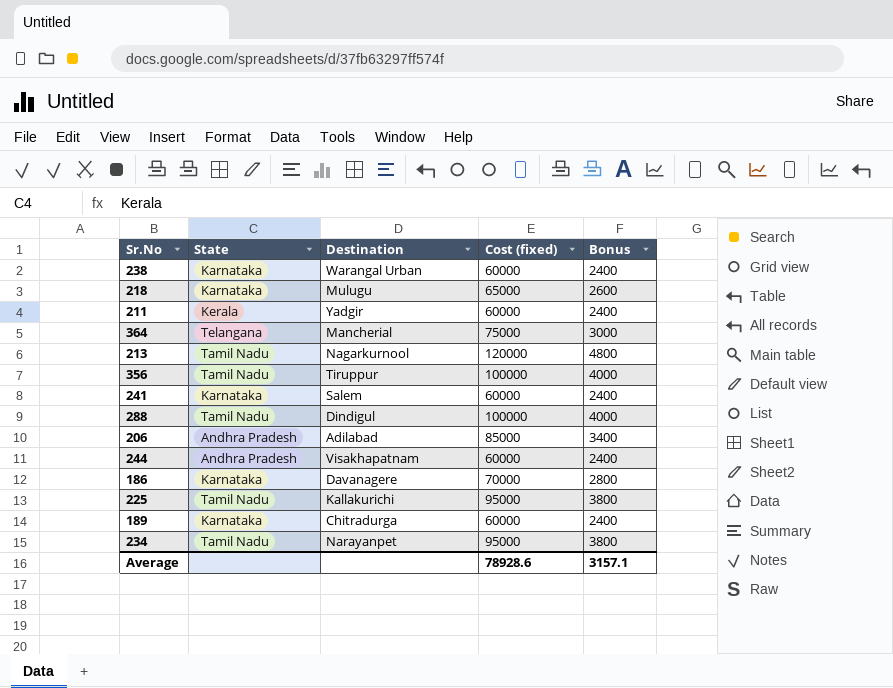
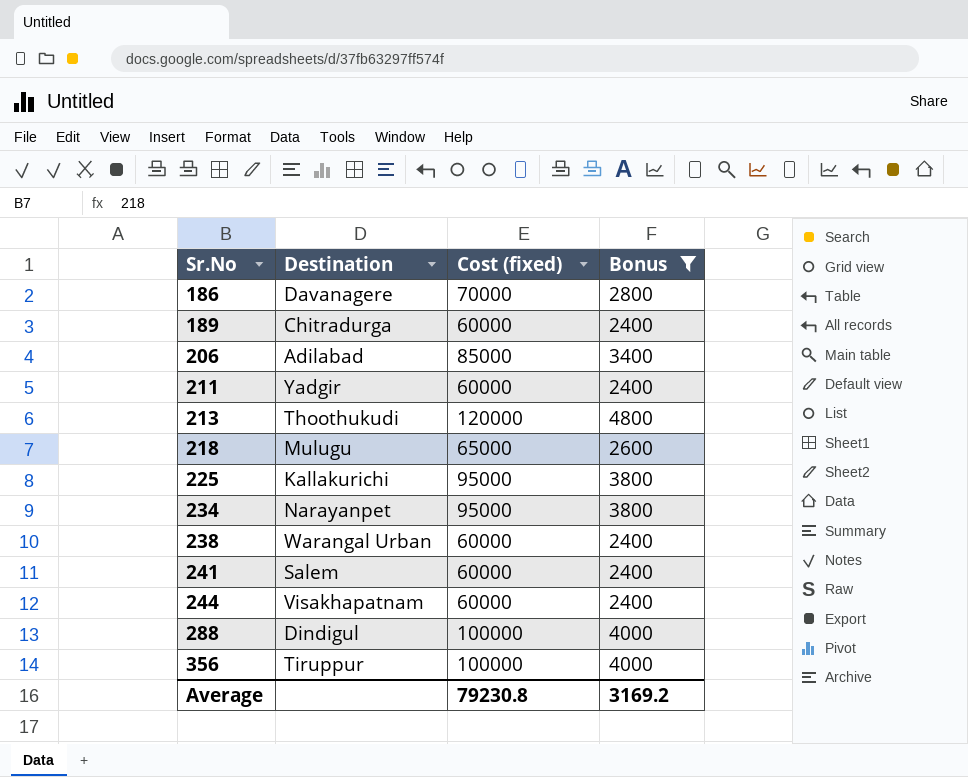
filter: none -> Bonus != 3000
row order: none -> Sr.No ascending
column State | position: 2 -> none
213 | Destination: Nagarkurnool -> Thoothukudi
Average | Cost (fixed): 78928.6 -> 79230.8
Average | Bonus: 3157.1 -> 3169.2

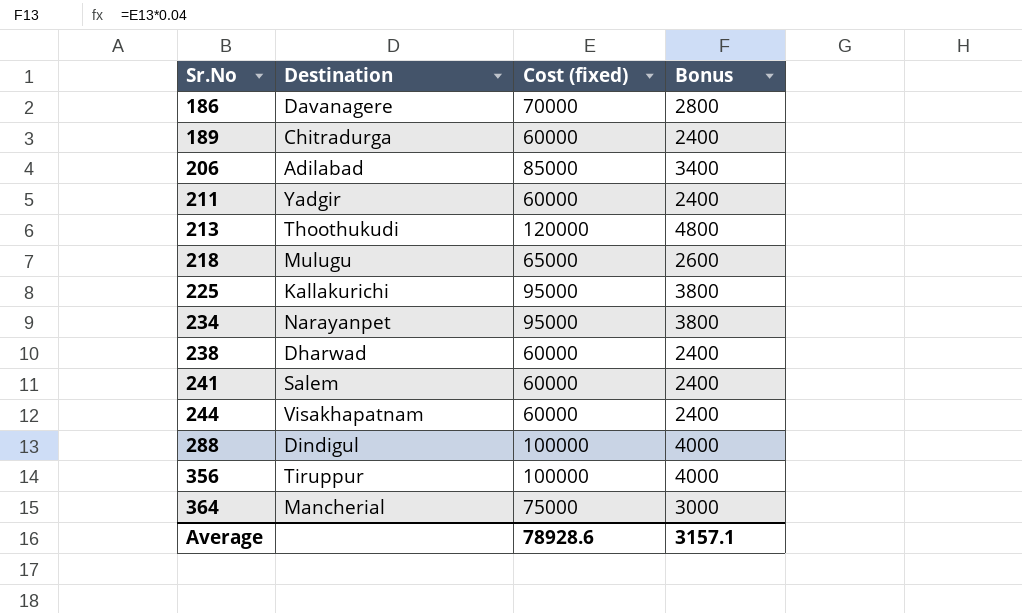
filter: Bonus != 3000 -> none
238 | Destination: Warangal Urban -> Dharwad
Average | Cost (fixed): 79230.8 -> 78928.6
Average | Bonus: 3169.2 -> 3157.1

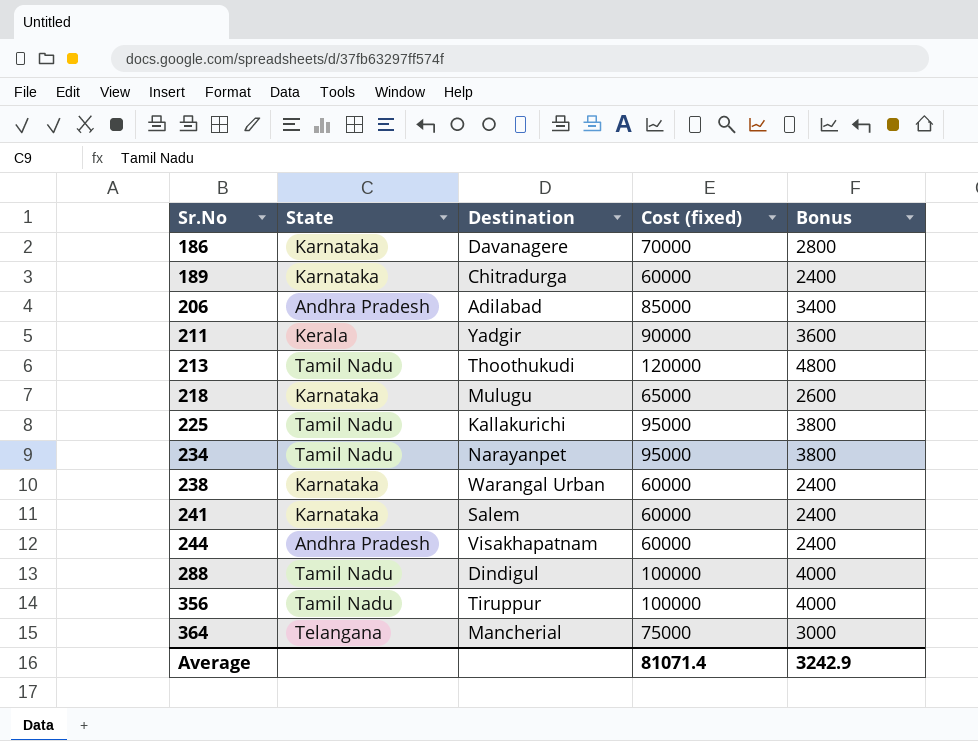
column State | position: none -> 2
211 | Cost (fixed): 60000 -> 90000
211 | Bonus: 2400 -> 3600
238 | Destination: Dharwad -> Warangal Urban
Average | Cost (fixed): 78928.6 -> 81071.4
Average | Bonus: 3157.1 -> 3242.9

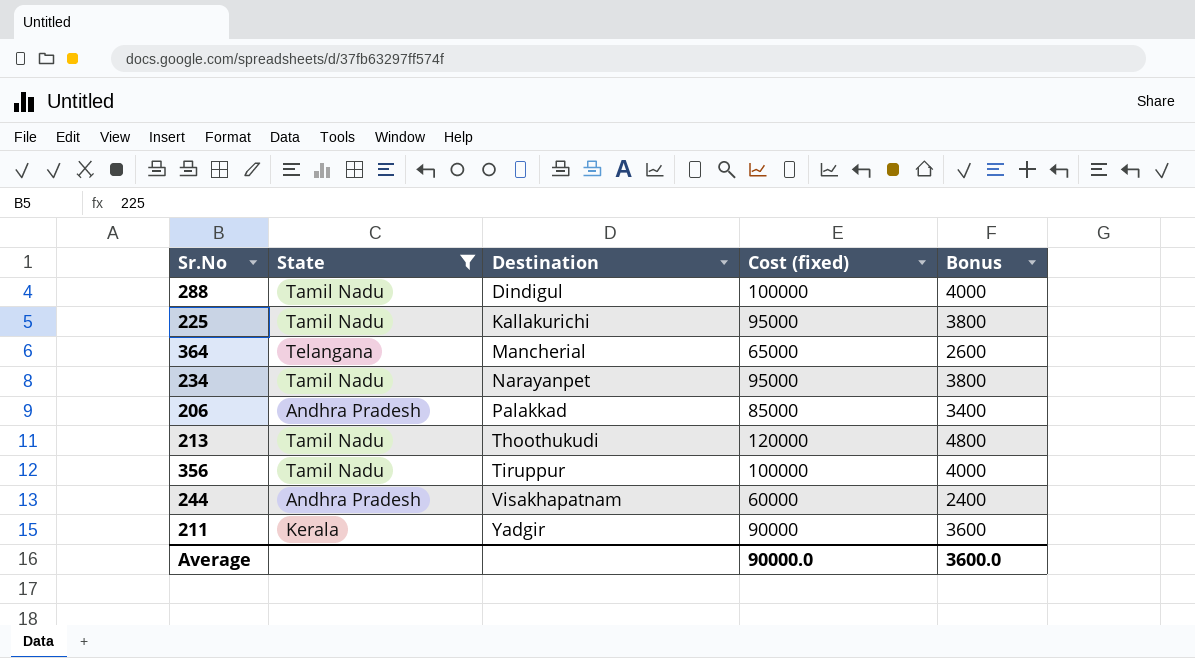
filter: none -> State != Karnataka
row order: Sr.No ascending -> Destination ascending
364 | Cost (fixed): 75000 -> 65000
364 | Bonus: 3000 -> 2600
206 | Destination: Adilabad -> Palakkad
Average | Cost (fixed): 81071.4 -> 90000.0
Average | Bonus: 3242.9 -> 3600.0

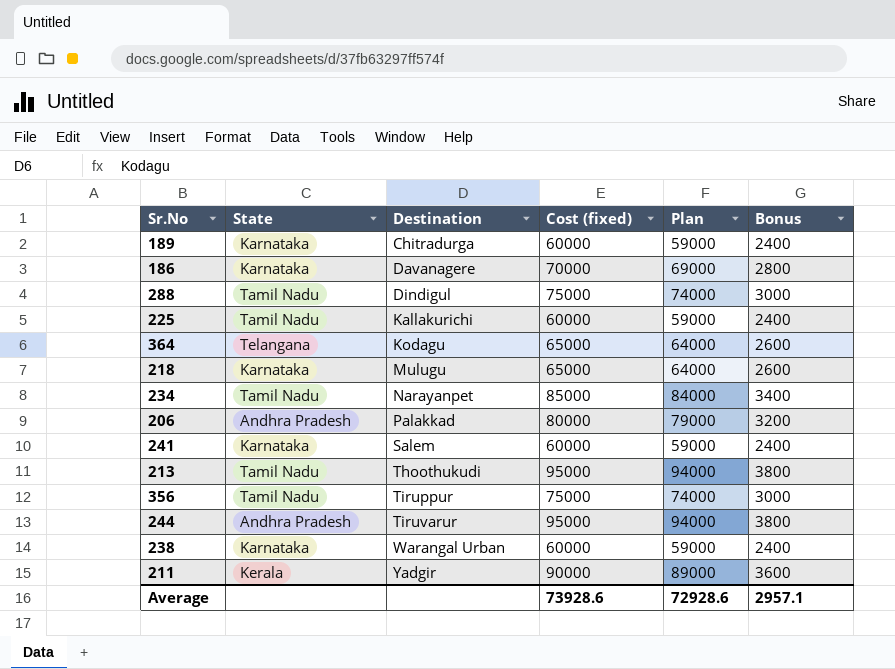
filter: State != Karnataka -> none
column Plan | formula: none -> [Cost (fixed)] - 1000
288 | Cost (fixed): 100000 -> 75000
288 | Bonus: 4000 -> 3000
225 | Cost (fixed): 95000 -> 60000
225 | Bonus: 3800 -> 2400
364 | Destination: Mancherial -> Kodagu
234 | Cost (fixed): 95000 -> 85000
234 | Bonus: 3800 -> 3400
206 | Cost (fixed): 85000 -> 80000
206 | Bonus: 3400 -> 3200
213 | Cost (fixed): 120000 -> 95000
213 | Bonus: 4800 -> 3800
356 | Cost (fixed): 100000 -> 75000
356 | Bonus: 4000 -> 3000
244 | Destination: Visakhapatnam -> Tiruvarur
244 | Cost (fixed): 60000 -> 95000
244 | Bonus: 2400 -> 3800
Average | Cost (fixed): 90000.0 -> 73928.6
Average | Bonus: 3600.0 -> 2957.1

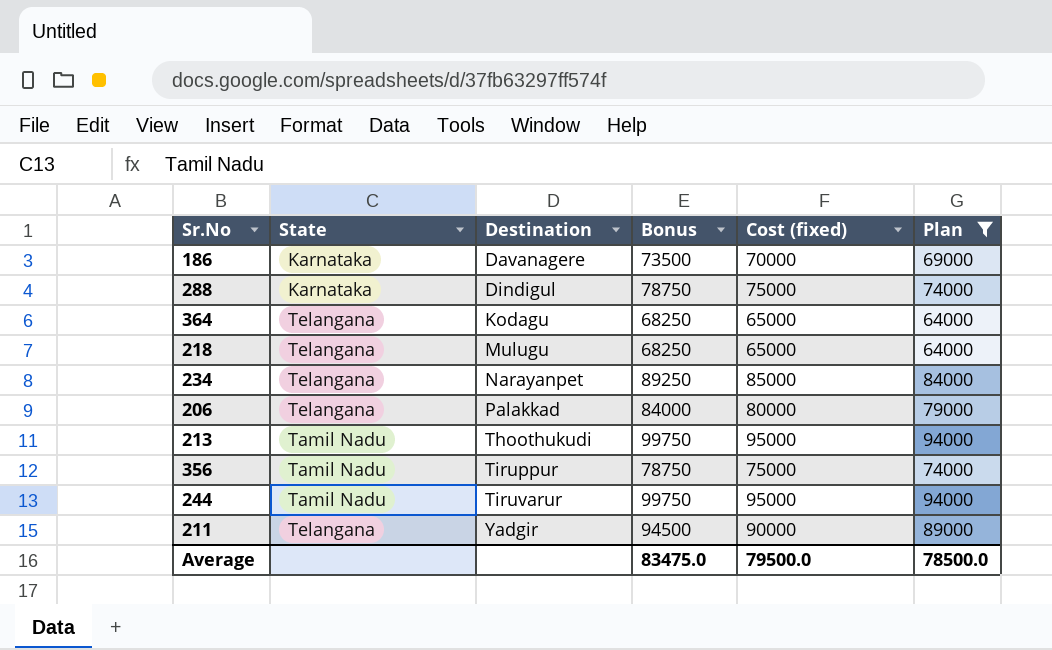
filter: none -> Plan != 59000
column Bonus | formula: [Cost (fixed)] * 0.04 -> [Cost (fixed)] * 1.05
column Bonus | position: 6 -> 4
288 | State: Tamil Nadu -> Karnataka
218 | State: Karnataka -> Telangana
234 | State: Tamil Nadu -> Telangana
206 | State: Andhra Pradesh -> Telangana
244 | State: Andhra Pradesh -> Tamil Nadu
211 | State: Kerala -> Telangana
Average | Bonus: 2957.1 -> 83475.0
Average | Cost (fixed): 73928.6 -> 79500.0
Average | Plan: 72928.6 -> 78500.0

